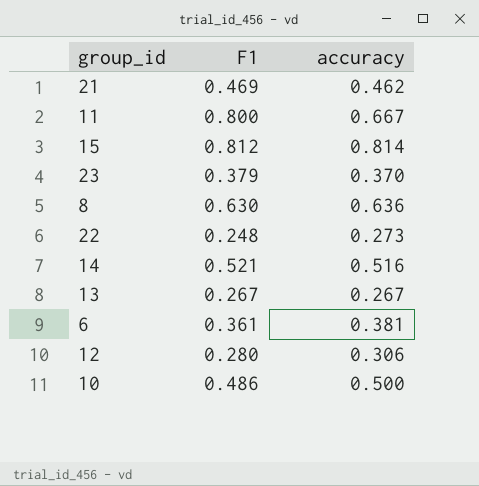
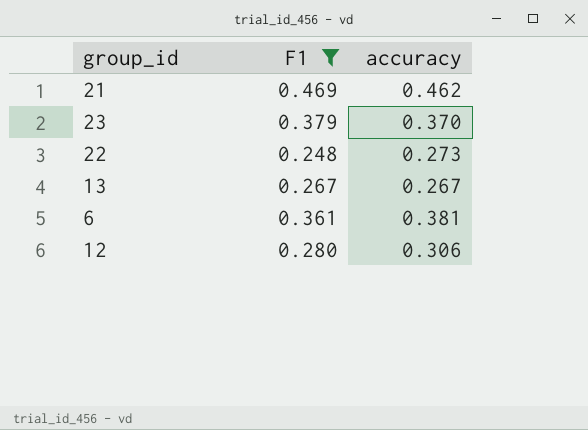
filter: none -> F1 <= 0.469

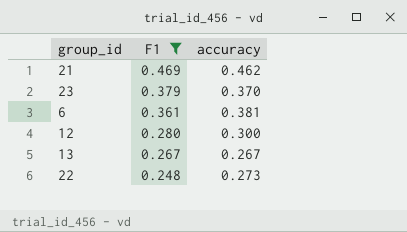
row order: none -> F1 descending
12 | accuracy: 0.306 -> 0.300

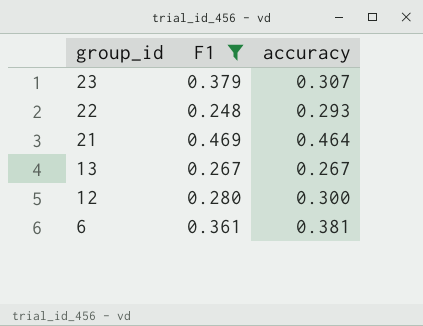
row order: F1 descending -> group_id descending
23 | accuracy: 0.370 -> 0.307
22 | accuracy: 0.273 -> 0.293
21 | accuracy: 0.462 -> 0.464

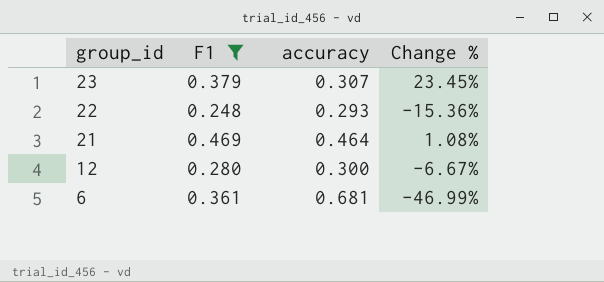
column Change % | formula: none -> ([F1] - [accuracy]) / [accuracy]
row 13: 0.267 | 0.267 -> none
6 | accuracy: 0.381 -> 0.681

